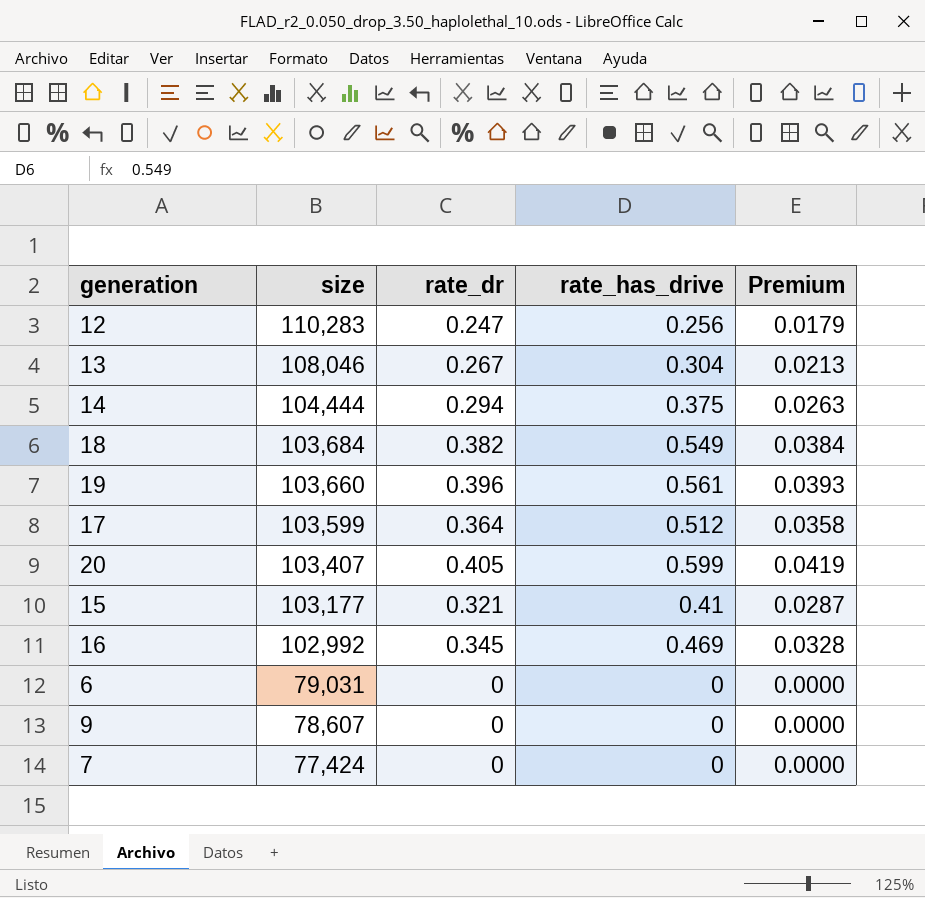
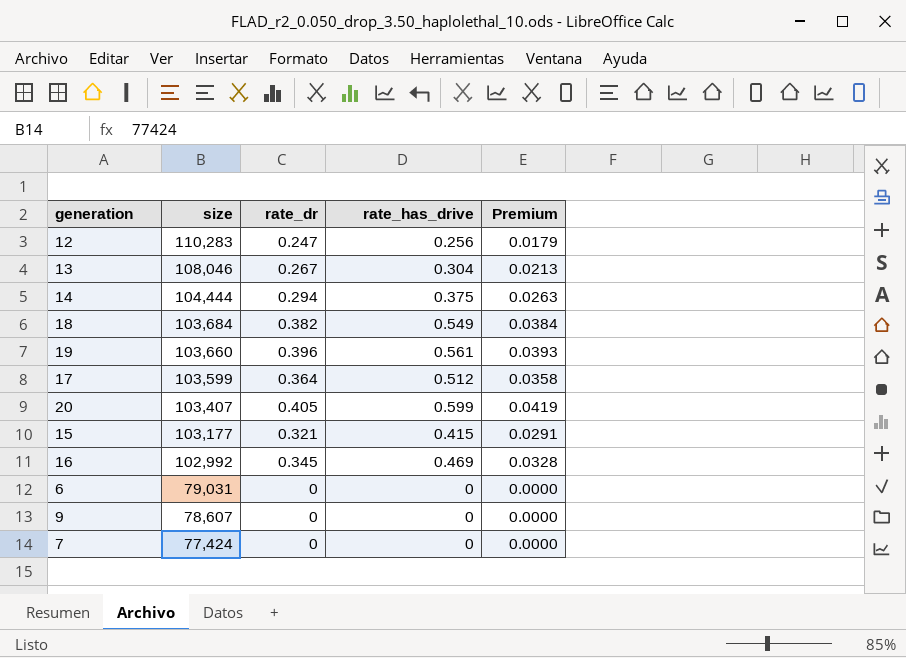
15 | rate_has_drive: 0.41 -> 0.415
15 | Premium: 0.0287 -> 0.0291

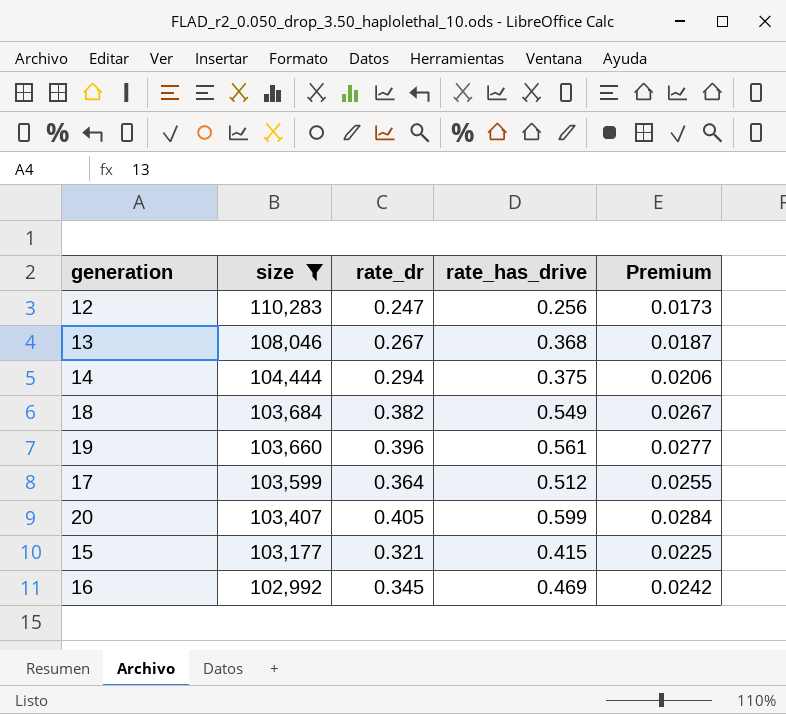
filter: none -> size >= 102,992
column Premium | formula: [rate_has_drive] * 0.07 -> [rate_dr] * 0.07
13 | rate_has_drive: 0.304 -> 0.368

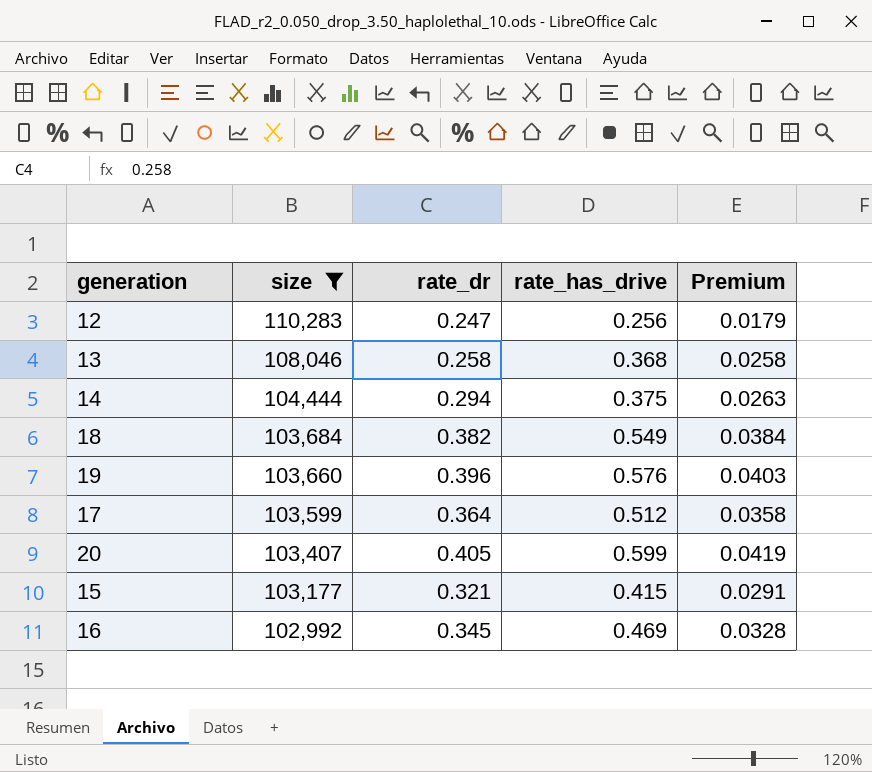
column Premium | formula: [rate_dr] * 0.07 -> [rate_has_drive] * 0.07
13 | rate_dr: 0.267 -> 0.258
19 | rate_has_drive: 0.561 -> 0.576

